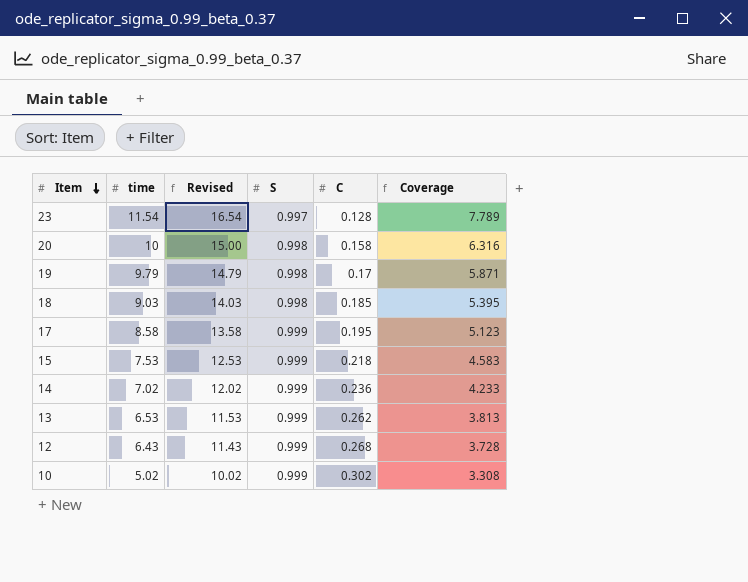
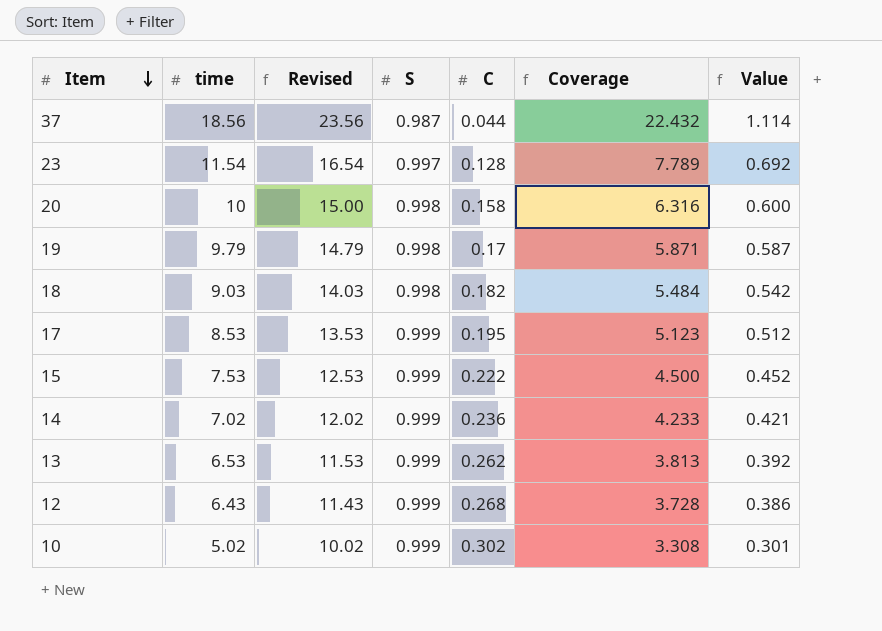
column Value | formula: none -> [time] * 0.06
row 37: none -> 18.56 | 23.56 | 0.987 | 0.044 | 22.432 | 1.114
18 | C: 0.185 -> 0.182
18 | Coverage: 5.395 -> 5.484
17 | time: 8.58 -> 8.53
17 | Revised: 13.58 -> 13.53
15 | C: 0.218 -> 0.222
15 | Coverage: 4.583 -> 4.500

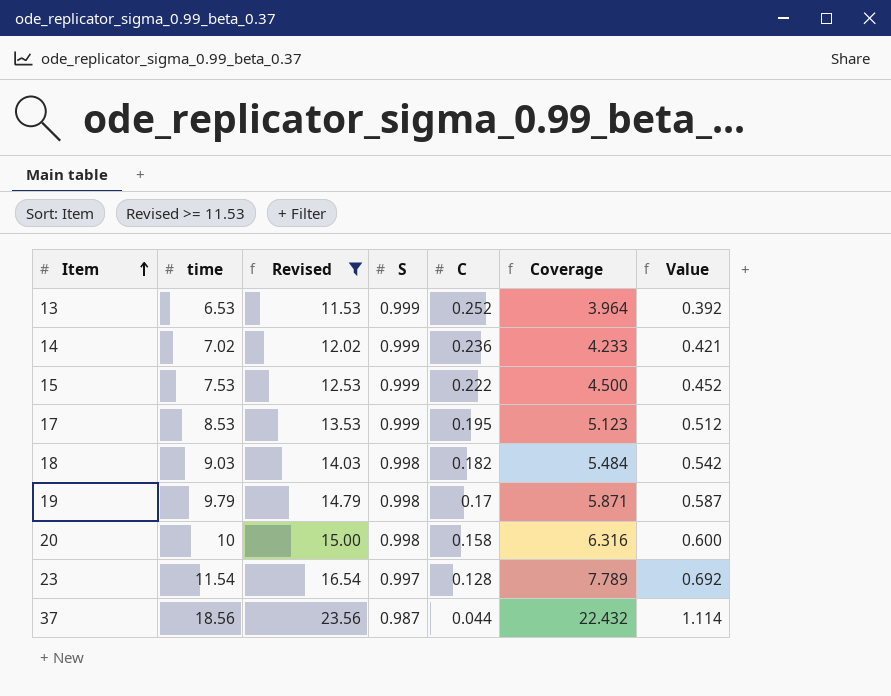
filter: none -> Revised >= 11.53
row order: Item descending -> Item ascending
13 | C: 0.262 -> 0.252
13 | Coverage: 3.813 -> 3.964

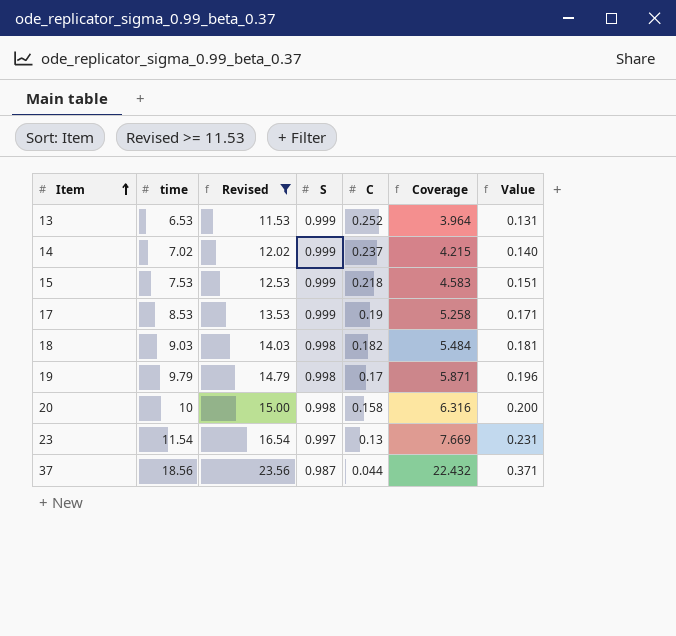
column Value | formula: [time] * 0.06 -> [time] * 0.02
14 | C: 0.236 -> 0.237
14 | Coverage: 4.233 -> 4.215
15 | C: 0.222 -> 0.218
15 | Coverage: 4.500 -> 4.583
17 | C: 0.195 -> 0.19
17 | Coverage: 5.123 -> 5.258
23 | C: 0.128 -> 0.13
23 | Coverage: 7.789 -> 7.669

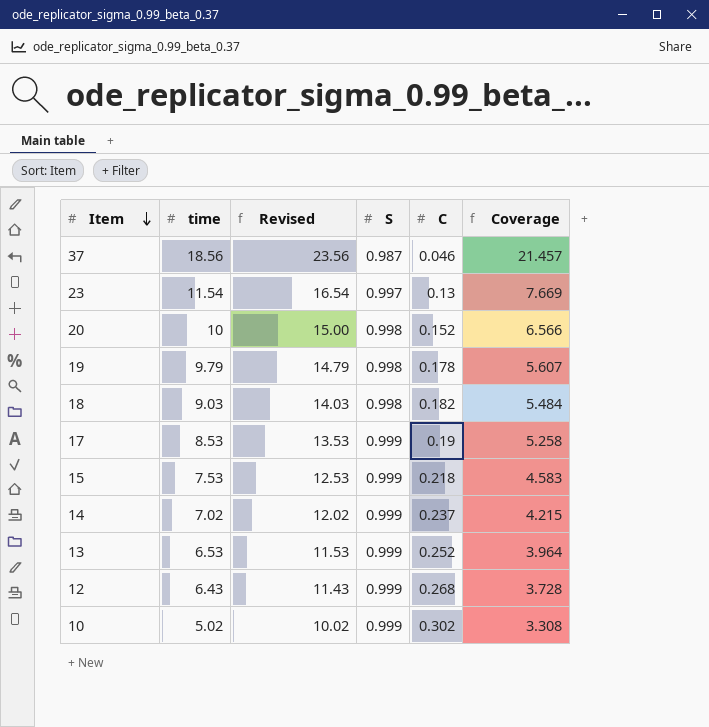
filter: Revised >= 11.53 -> none
row order: Item ascending -> Item descending
column Value | formula: [time] * 0.02 -> none
37 | C: 0.044 -> 0.046
37 | Coverage: 22.432 -> 21.457
20 | C: 0.158 -> 0.152
20 | Coverage: 6.316 -> 6.566
19 | C: 0.17 -> 0.178
19 | Coverage: 5.871 -> 5.607

